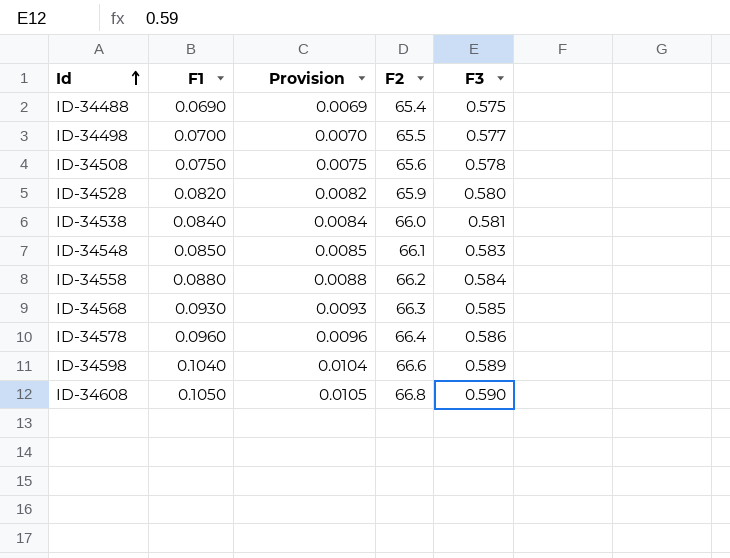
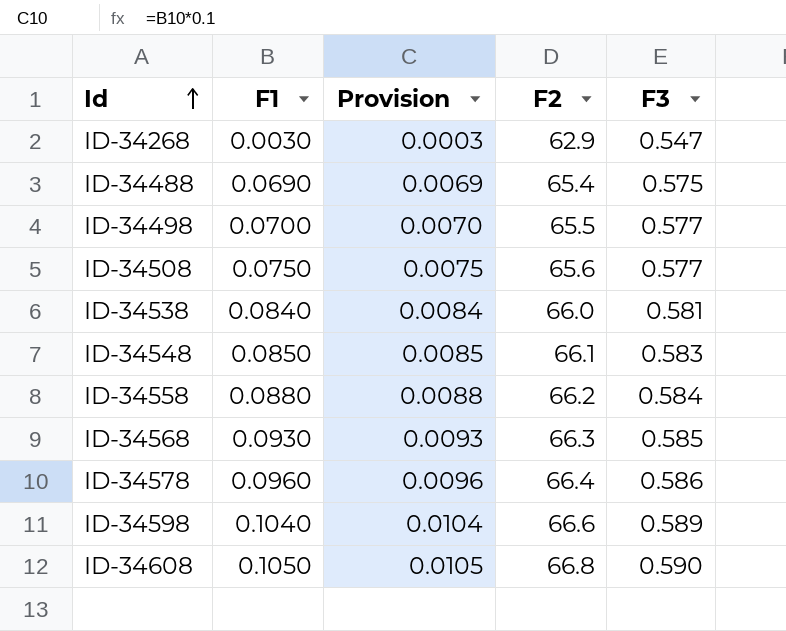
row ID-34528: 0.0820 | 0.0082 | 65.9 | 0.580 -> none
row ID-34268: none -> 0.0030 | 0.0003 | 62.9 | 0.547
ID-34508 | F3: 0.578 -> 0.577

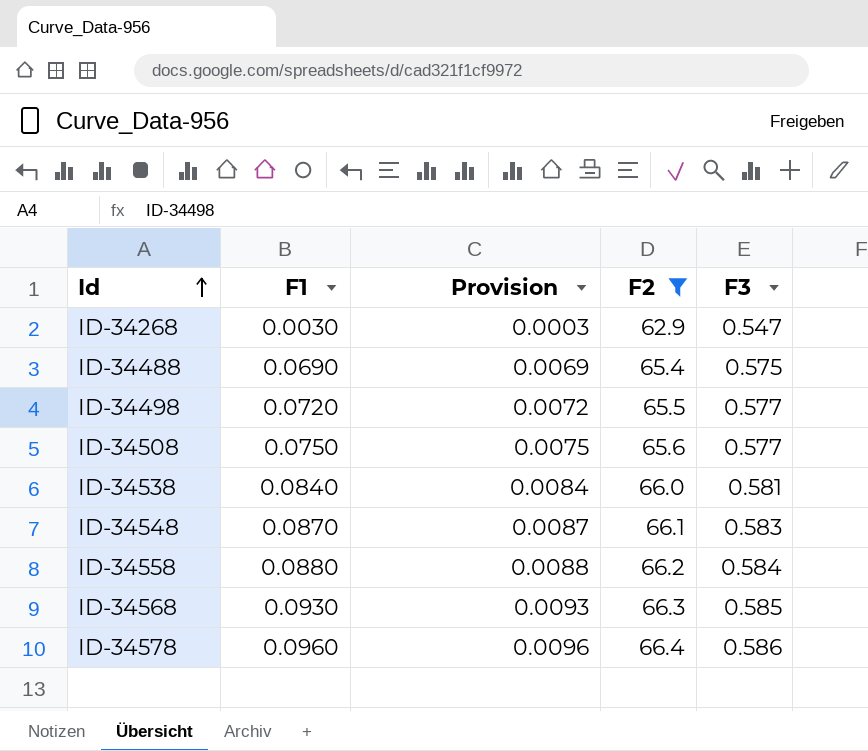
filter: none -> F2 <= 66.4
ID-34498 | F1: 0.0700 -> 0.0720
ID-34498 | Provision: 0.0070 -> 0.0072
ID-34548 | F1: 0.0850 -> 0.0870
ID-34548 | Provision: 0.0085 -> 0.0087

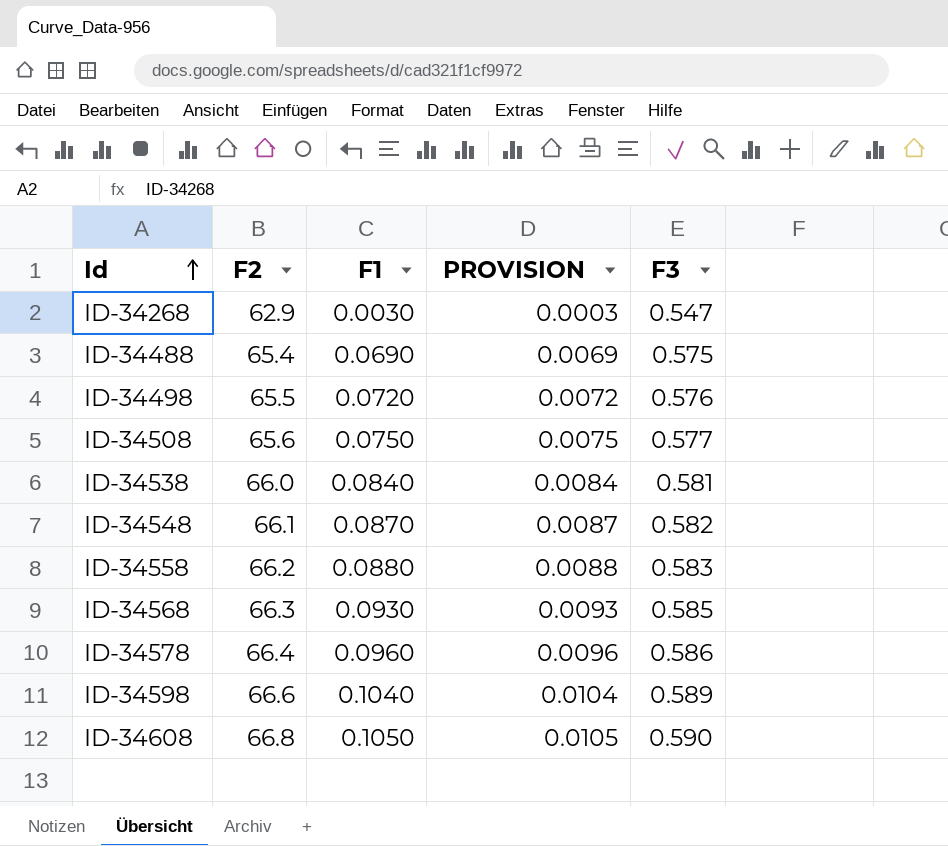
filter: F2 <= 66.4 -> none
column F2 | position: 4 -> 2
column name: Provision -> PROVISION
ID-34498 | F3: 0.577 -> 0.576
ID-34548 | F3: 0.583 -> 0.582
ID-34558 | F3: 0.584 -> 0.583

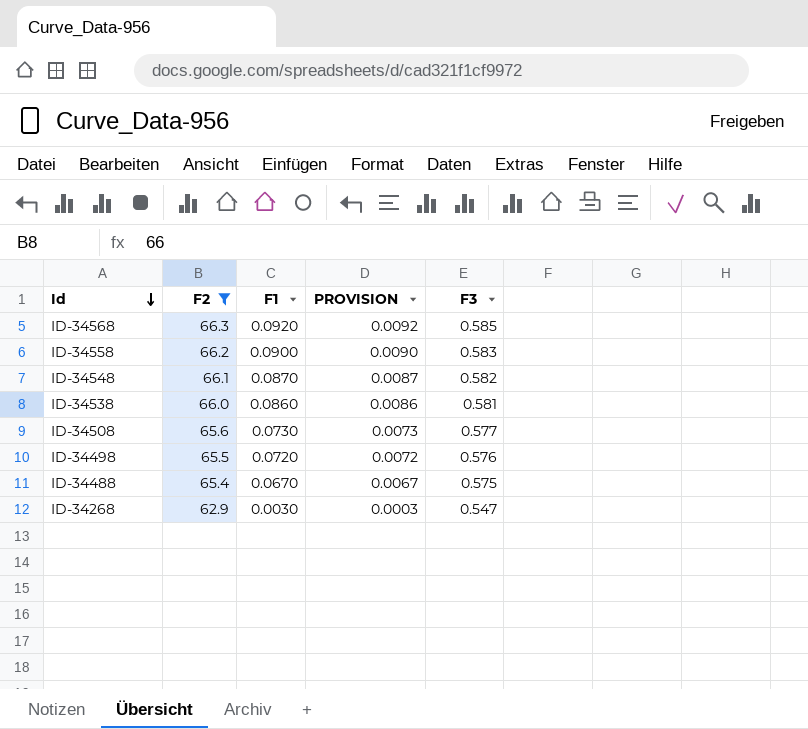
filter: none -> F2 <= 66.3
row order: Id ascending -> Id descending
ID-34568 | F1: 0.0930 -> 0.0920
ID-34568 | PROVISION: 0.0093 -> 0.0092
ID-34558 | F1: 0.0880 -> 0.0900
ID-34558 | PROVISION: 0.0088 -> 0.0090
ID-34538 | F1: 0.0840 -> 0.0860
ID-34538 | PROVISION: 0.0084 -> 0.0086
ID-34508 | F1: 0.0750 -> 0.0730
ID-34508 | PROVISION: 0.0075 -> 0.0073
ID-34488 | F1: 0.0690 -> 0.0670
ID-34488 | PROVISION: 0.0069 -> 0.0067

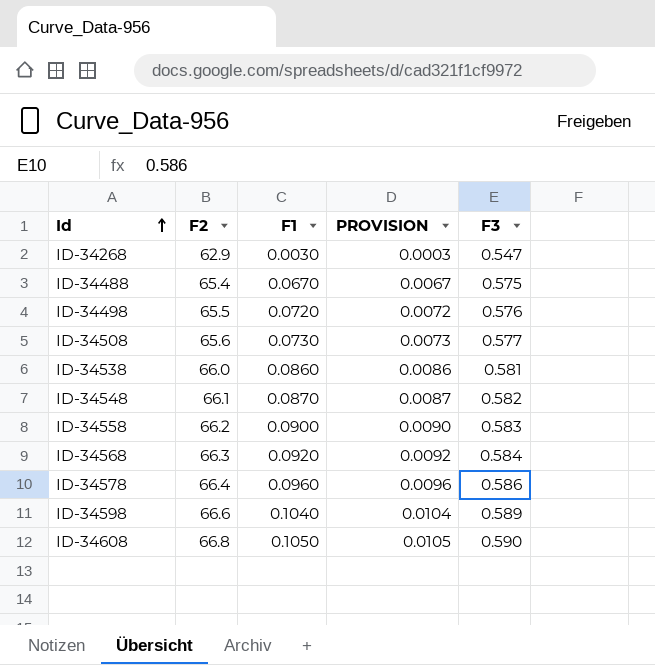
filter: F2 <= 66.3 -> none
row order: Id descending -> Id ascending
ID-34568 | F3: 0.585 -> 0.584

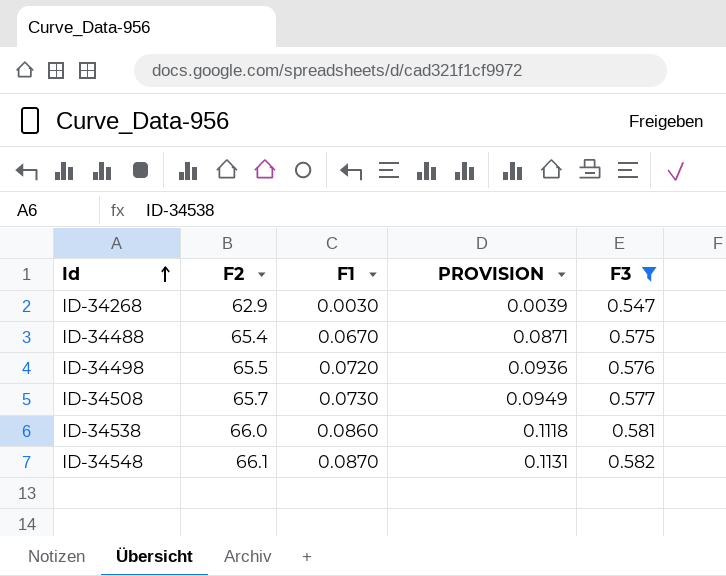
filter: none -> F3 <= 0.582
column PROVISION | formula: [F1] * 0.1 -> [F1] * 1.3
ID-34508 | F2: 65.6 -> 65.7

